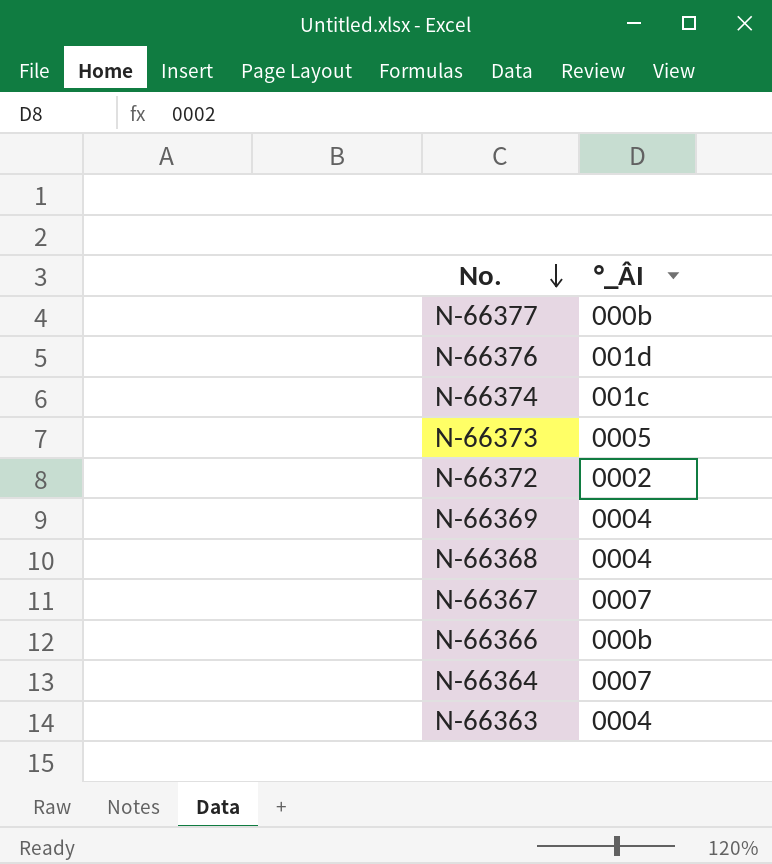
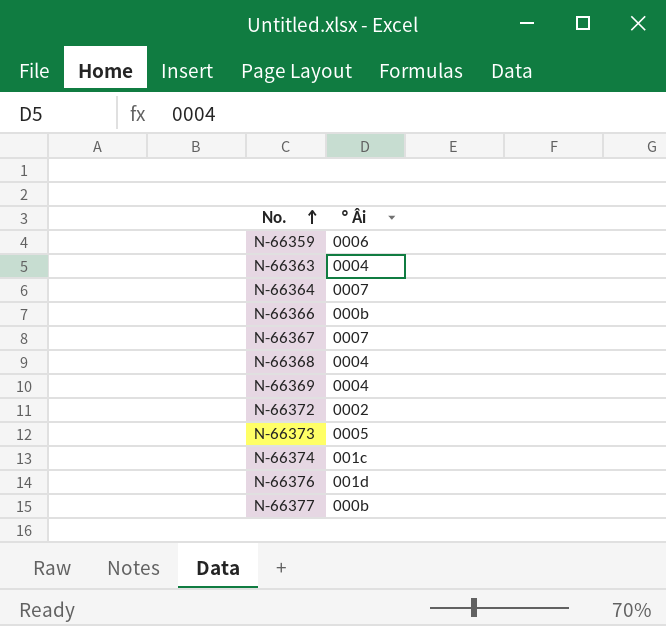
row order: No. descending -> No. ascending
column name: °_ÂI -> ° Âi
row N-66359: none -> 0006

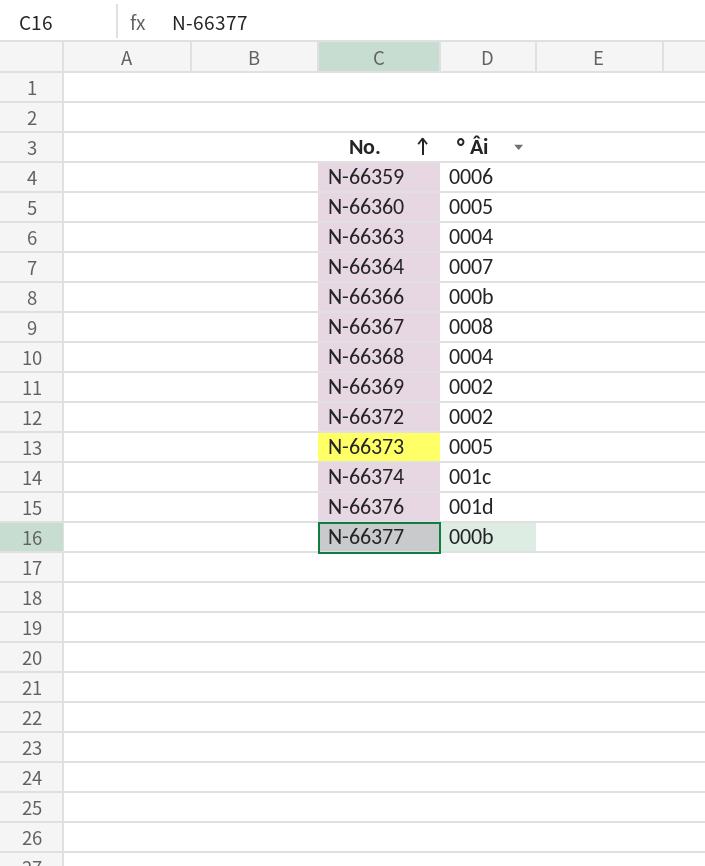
row N-66360: none -> 0005
N-66367 | ° Âi: 0007 -> 0008
N-66369 | ° Âi: 0004 -> 0002

